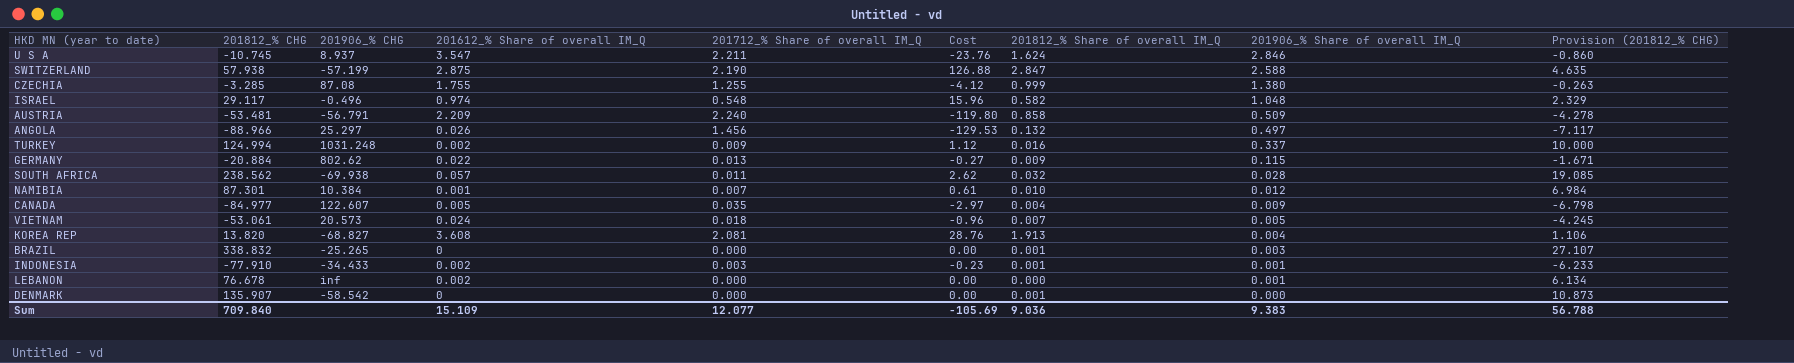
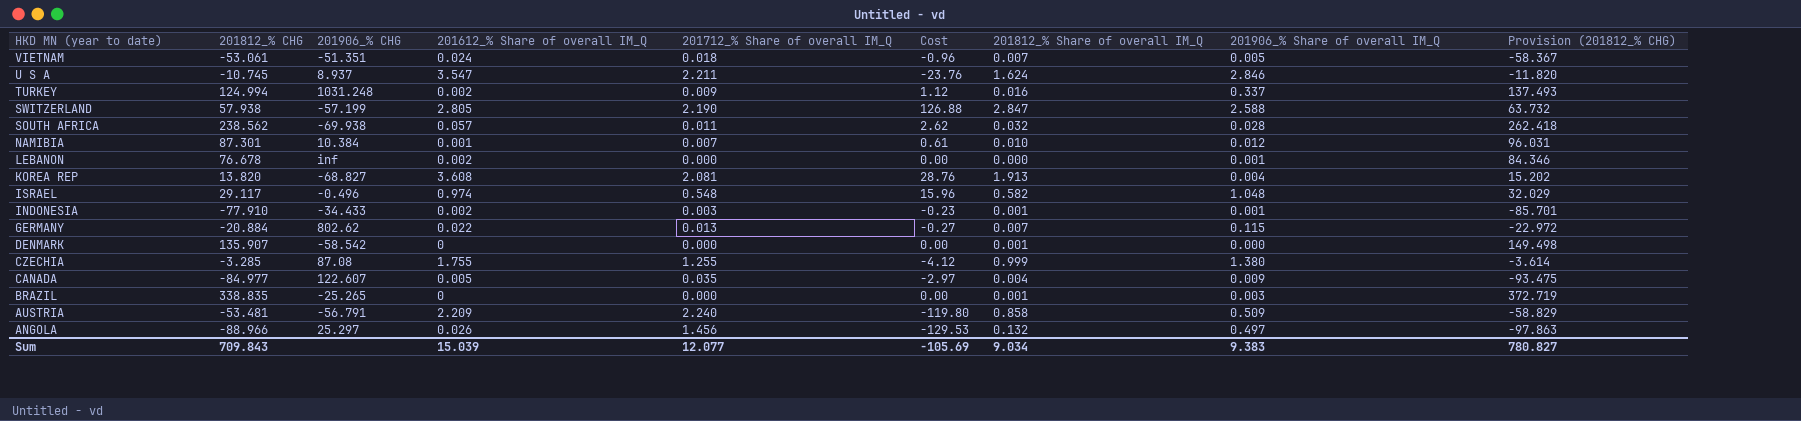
row order: 201906_% Share of overall IM_Q descending -> HKD MN (year to date) descending
column Provision (201812_% CHG) | formula: [201812_% CHG] * 0.08 -> [201812_% CHG] * 1.1
VIETNAM | 201906_% CHG: 20.573 -> -51.351
SWITZERLAND | 201612_% Share of overall IM_Q: 2.875 -> 2.805
GERMANY | 201812_% Share of overall IM_Q: 0.009 -> 0.007
BRAZIL | 201812_% CHG: 338.832 -> 338.835
Sum | 201812_% CHG: 709.840 -> 709.843
Sum | 201612_% Share of overall IM_Q: 15.109 -> 15.039
Sum | 201812_% Share of overall IM_Q: 9.036 -> 9.034
Sum | Provision (201812_% CHG): 56.788 -> 780.827

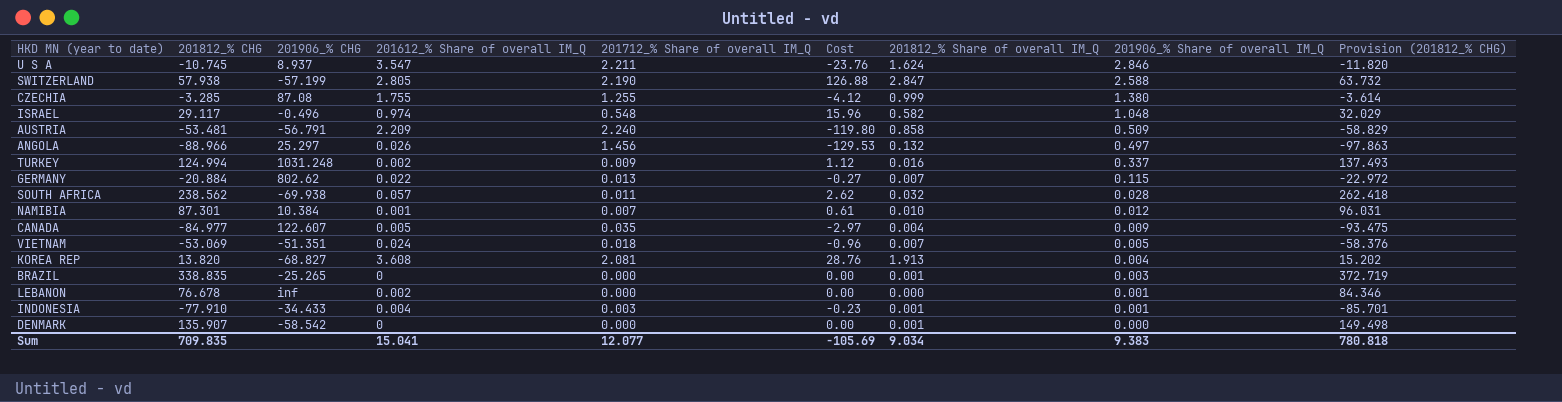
row order: HKD MN (year to date) descending -> 201906_% Share of overall IM_Q descending
VIETNAM | 201812_% CHG: -53.061 -> -53.069
VIETNAM | Provision (201812_% CHG): -58.367 -> -58.376
INDONESIA | 201612_% Share of overall IM_Q: 0.002 -> 0.004
Sum | 201812_% CHG: 709.843 -> 709.835
Sum | 201612_% Share of overall IM_Q: 15.039 -> 15.041
Sum | Provision (201812_% CHG): 780.827 -> 780.818

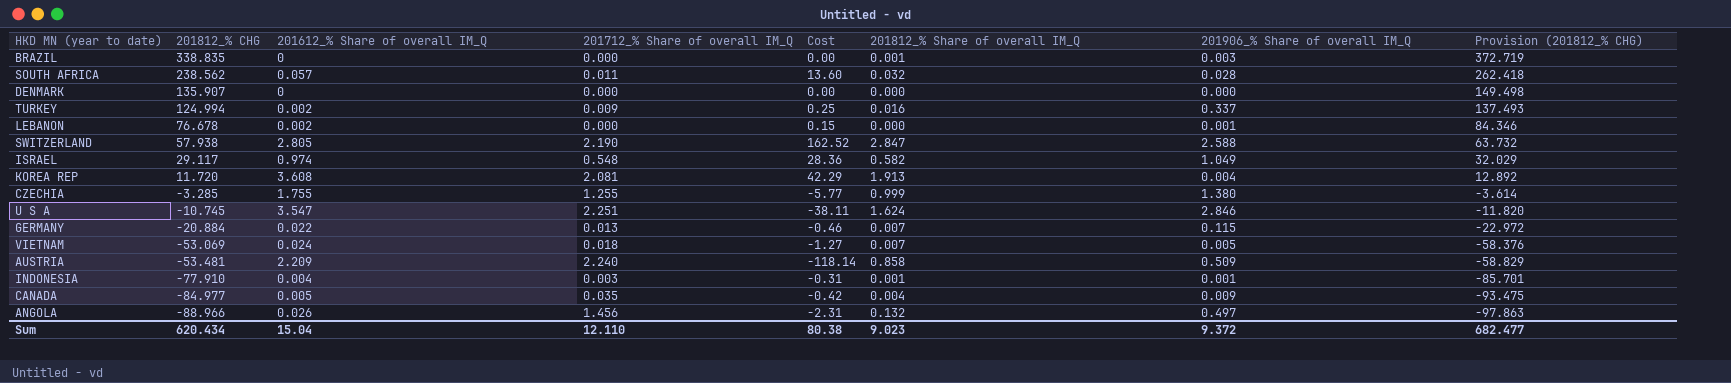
row order: 201906_% Share of overall IM_Q descending -> 201812_% CHG descending
column 201906_% CHG | position: 3 -> none
column Cost | formula: [201812_% CHG] * [201712_% Share of overall IM_Q] -> [201812_% CHG] * [201612_% Share of overall IM_Q]
row NAMIBIA: 87.301 | 10.384 | 0.001 | 0.007 | 0.61 | 0.010 | 0.012 | 96.031 -> none
DENMARK | 201812_% Share of overall IM_Q: 0.001 -> 0.000
ISRAEL | 201906_% Share of overall IM_Q: 1.048 -> 1.049
KOREA REP | 201812_% CHG: 13.820 -> 11.720
KOREA REP | Provision (201812_% CHG): 15.202 -> 12.892
U S A | 201712_% Share of overall IM_Q: 2.211 -> 2.251
Sum | 201812_% CHG: 709.835 -> 620.434
Sum | 201612_% Share of overall IM_Q: 15.041 -> 15.04
Sum | 201712_% Share of overall IM_Q: 12.077 -> 12.110
Sum | Cost: -105.69 -> 80.38
Sum | 201812_% Share of overall IM_Q: 9.034 -> 9.023
Sum | 201906_% Share of overall IM_Q: 9.383 -> 9.372
Sum | Provision (201812_% CHG): 780.818 -> 682.477

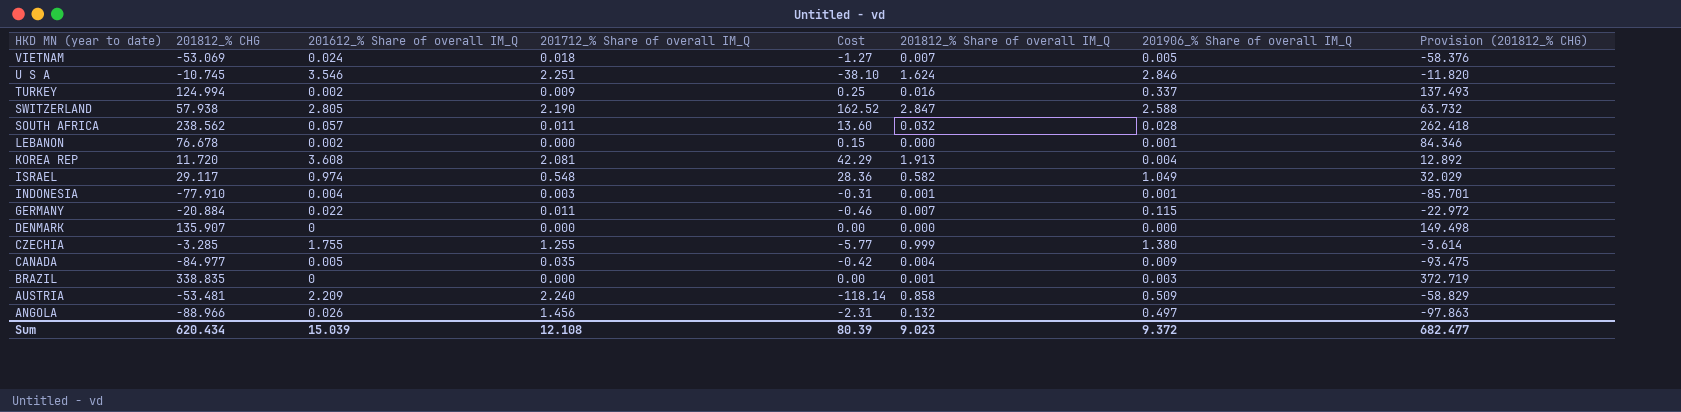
row order: 201812_% CHG descending -> HKD MN (year to date) descending
U S A | 201612_% Share of overall IM_Q: 3.547 -> 3.546
U S A | Cost: -38.11 -> -38.10
GERMANY | 201712_% Share of overall IM_Q: 0.013 -> 0.011
Sum | 201612_% Share of overall IM_Q: 15.04 -> 15.039
Sum | 201712_% Share of overall IM_Q: 12.110 -> 12.108
Sum | Cost: 80.38 -> 80.39

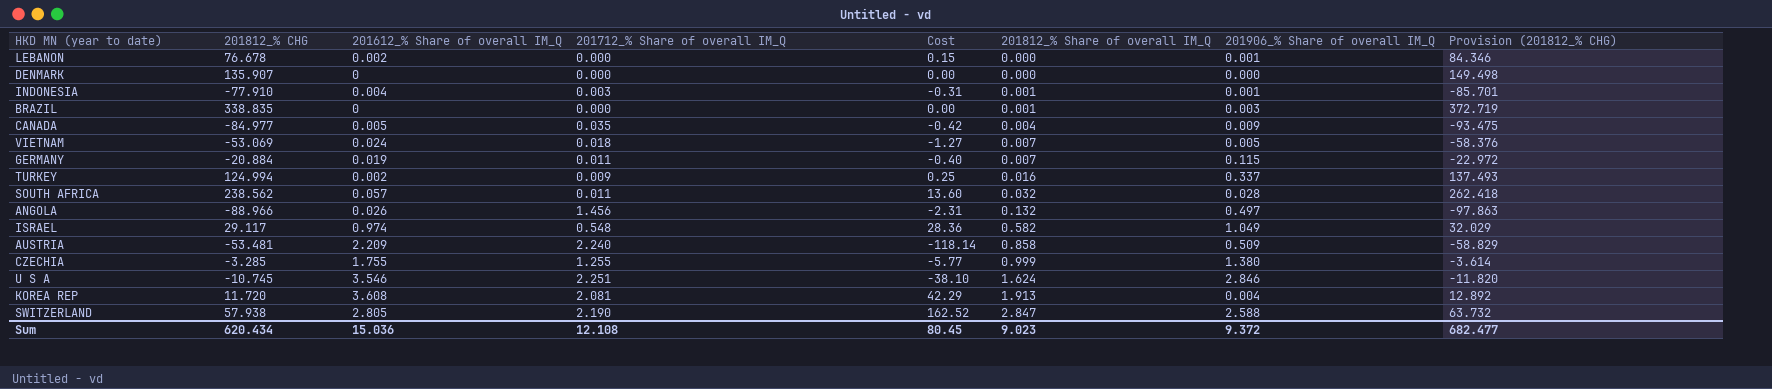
row order: HKD MN (year to date) descending -> 201812_% Share of overall IM_Q ascending
GERMANY | 201612_% Share of overall IM_Q: 0.022 -> 0.019
GERMANY | Cost: -0.46 -> -0.40
Sum | 201612_% Share of overall IM_Q: 15.039 -> 15.036
Sum | Cost: 80.39 -> 80.45

